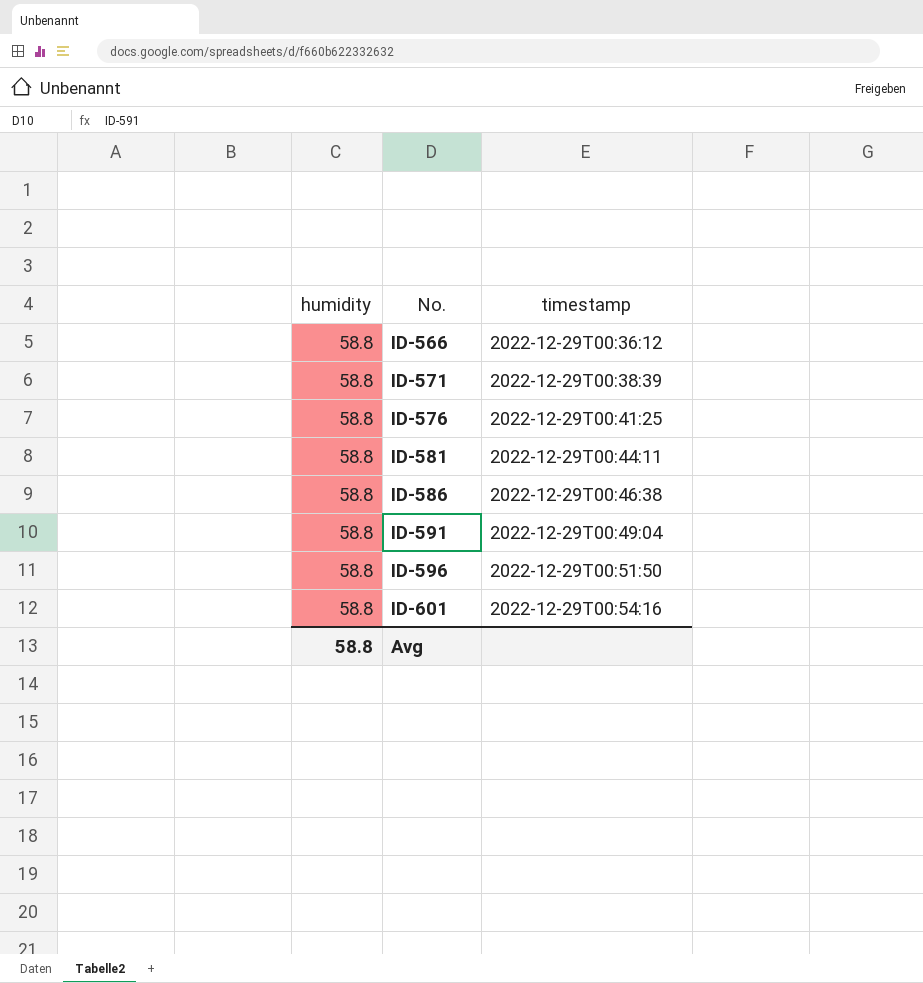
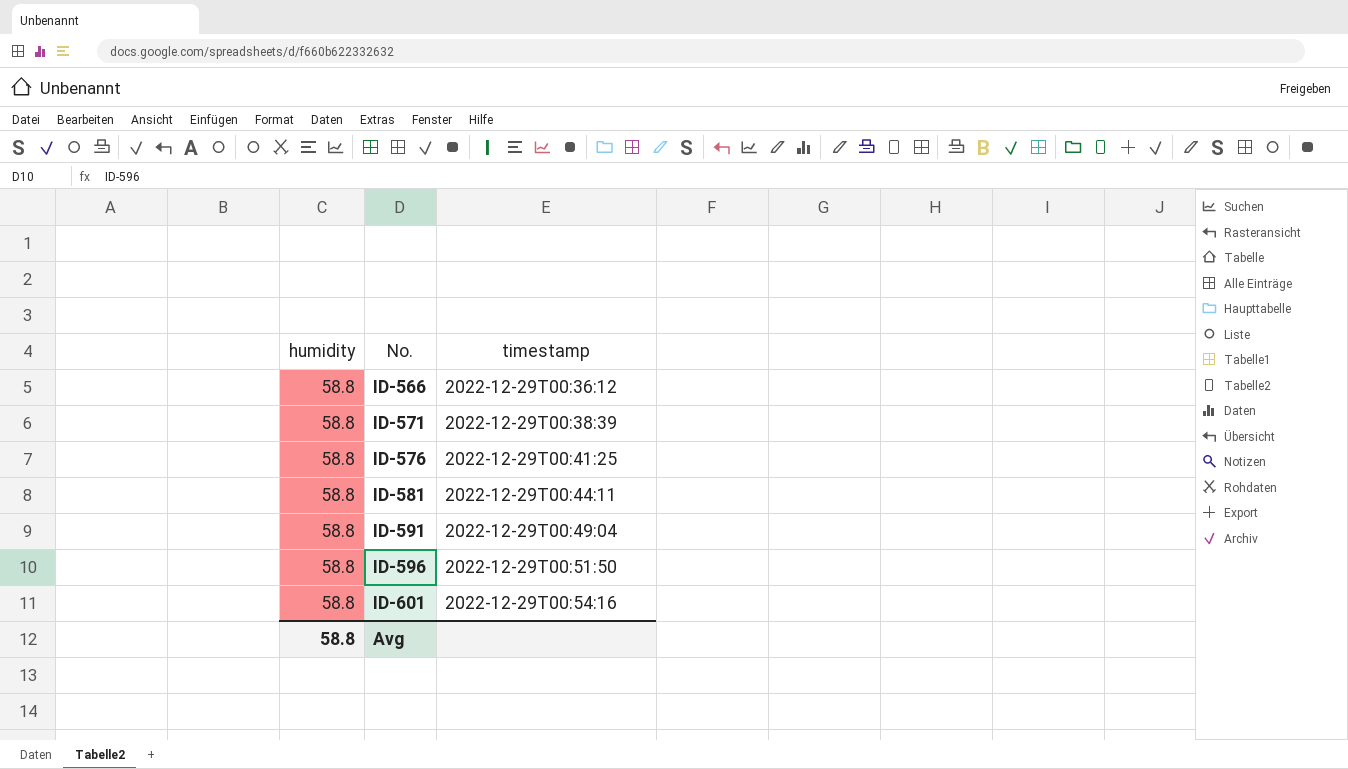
row ID-586: 58.8 | 2022-12-29T00:46:38 -> none

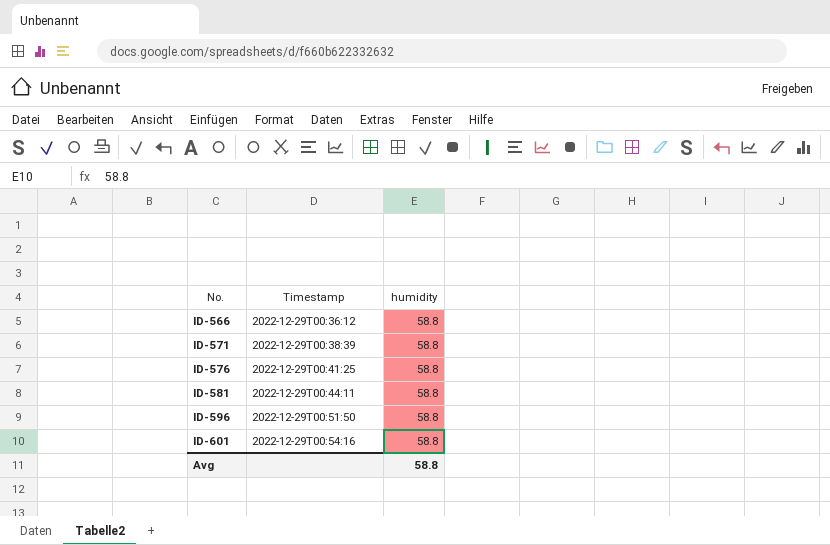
column name: timestamp -> Timestamp
column humidity | position: 1 -> 3
row ID-591: 58.8 | 2022-12-29T00:49:04 -> none

